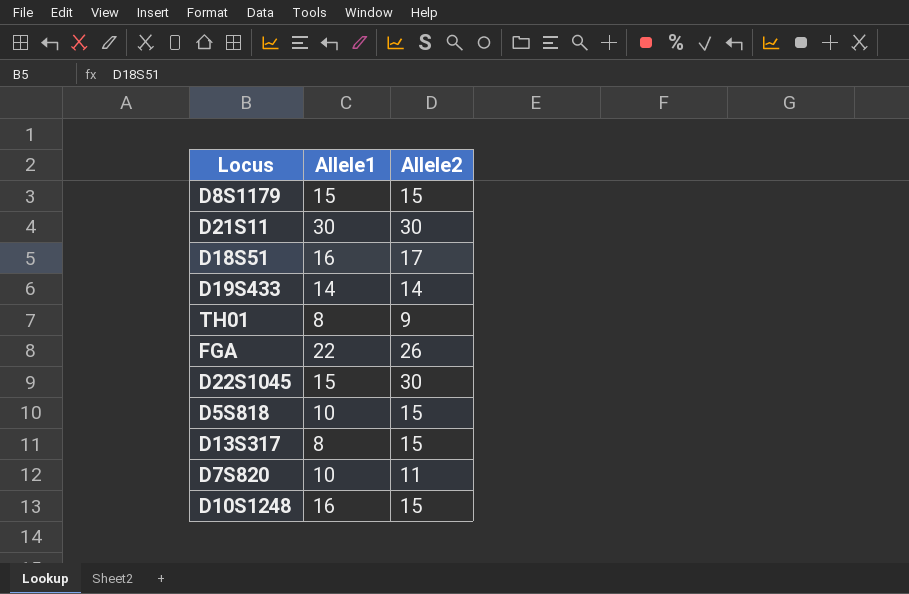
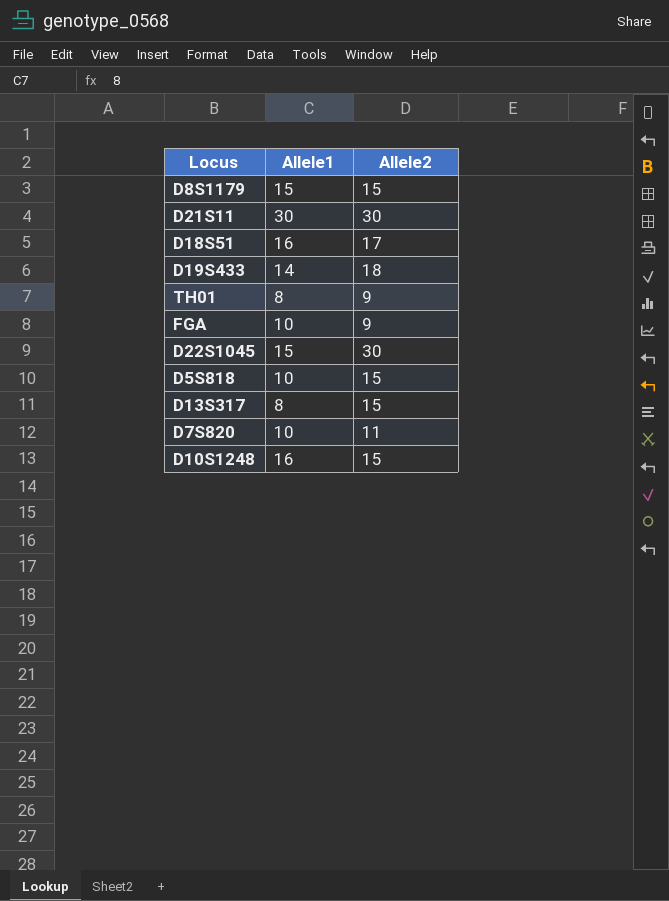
D19S433 | Allele2: 14 -> 18
FGA | Allele1: 22 -> 10
FGA | Allele2: 26 -> 9

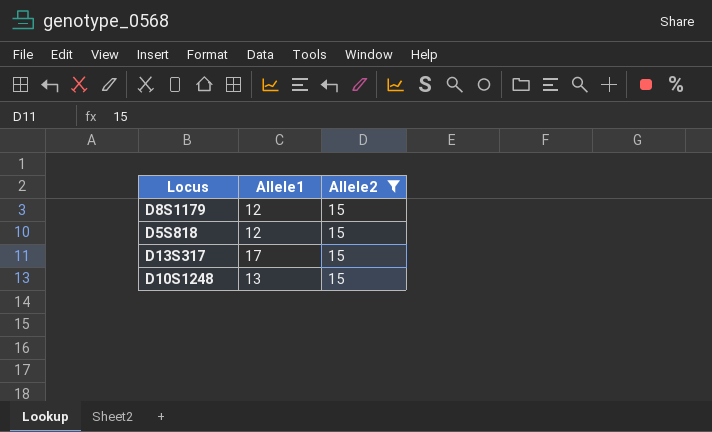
filter: none -> Allele2 = 15
D8S1179 | Allele1: 15 -> 12
D5S818 | Allele1: 10 -> 12
D13S317 | Allele1: 8 -> 17
D10S1248 | Allele1: 16 -> 13

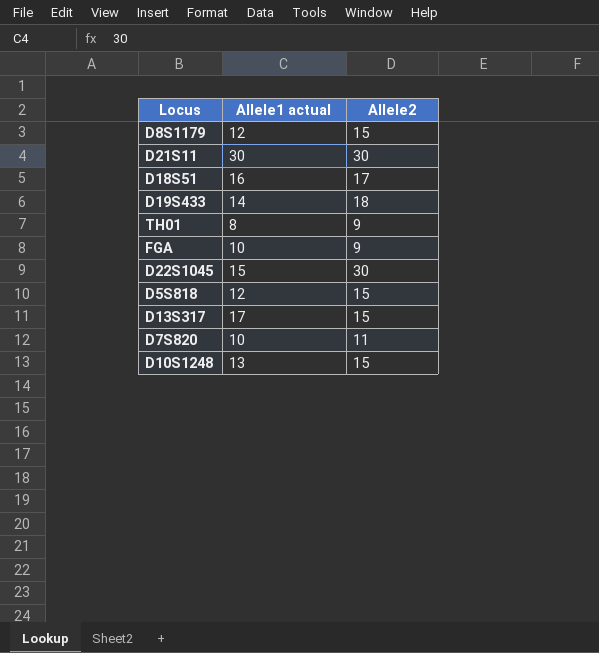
filter: Allele2 = 15 -> none
column name: Allele1 -> Allele1 actual

